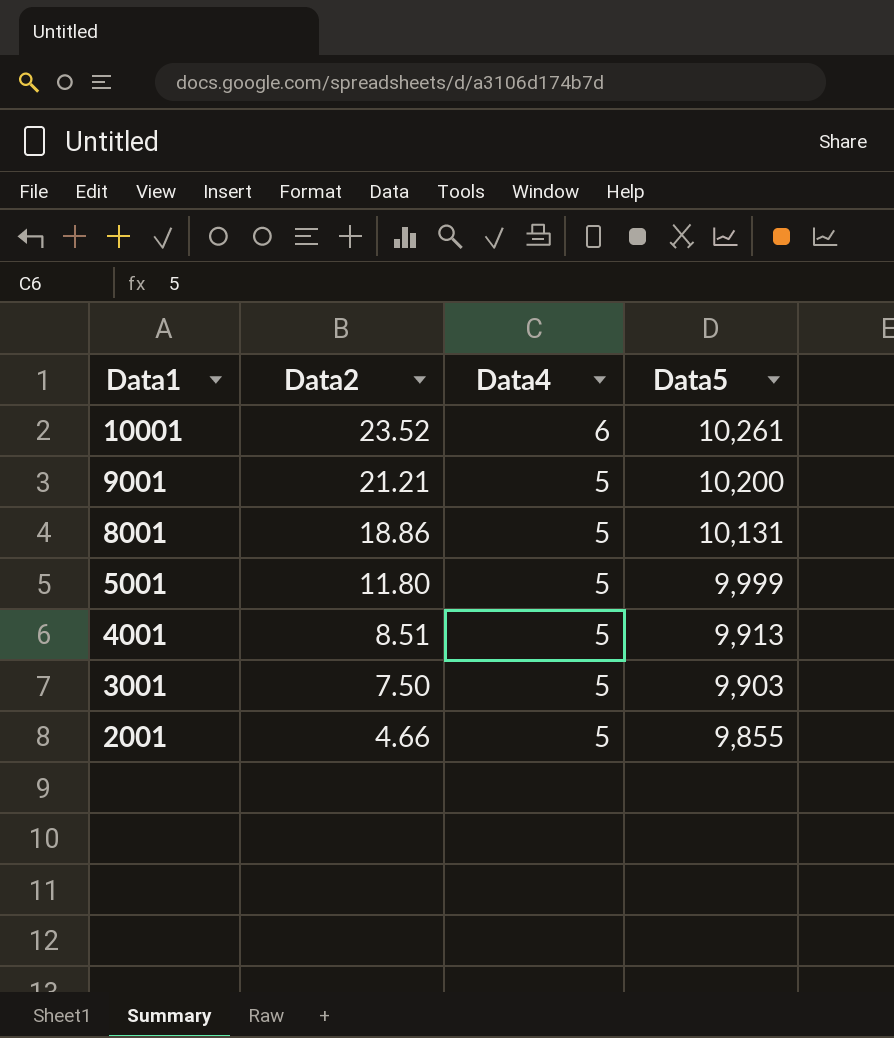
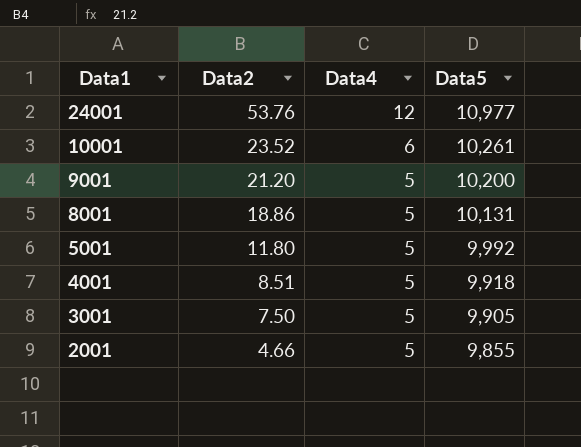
row 24001: none -> 53.76 | 12 | 10,977
9001 | Data2: 21.21 -> 21.20
5001 | Data5: 9,999 -> 9,992
4001 | Data5: 9,913 -> 9,918
3001 | Data5: 9,903 -> 9,905

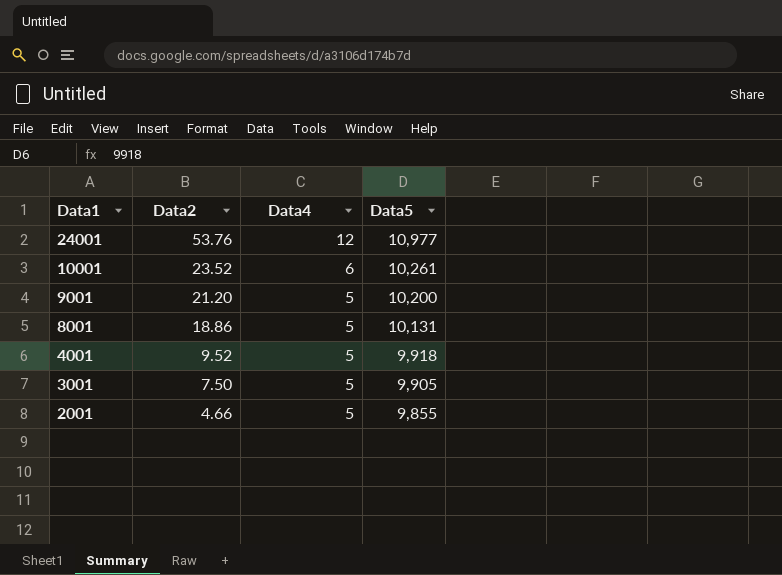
row 5001: 11.80 | 5 | 9,992 -> none
4001 | Data2: 8.51 -> 9.52

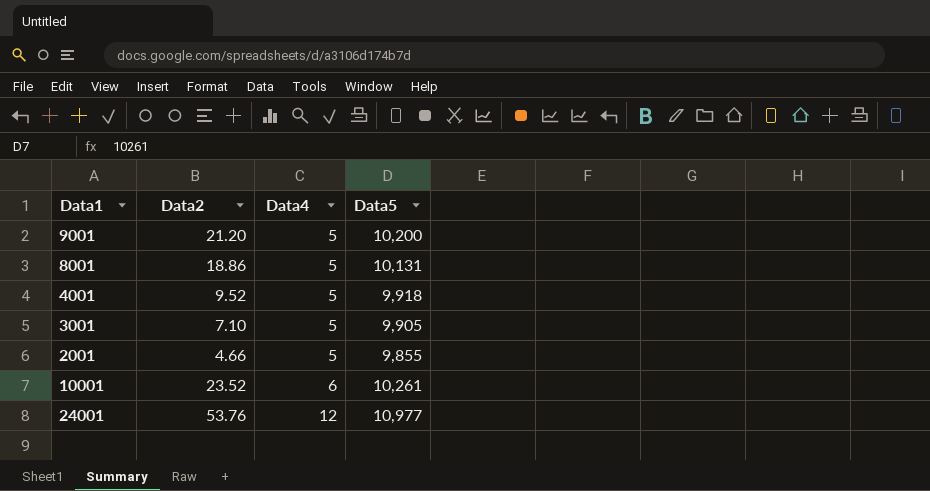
row order: Data1 descending -> Data4 ascending
3001 | Data2: 7.50 -> 7.10

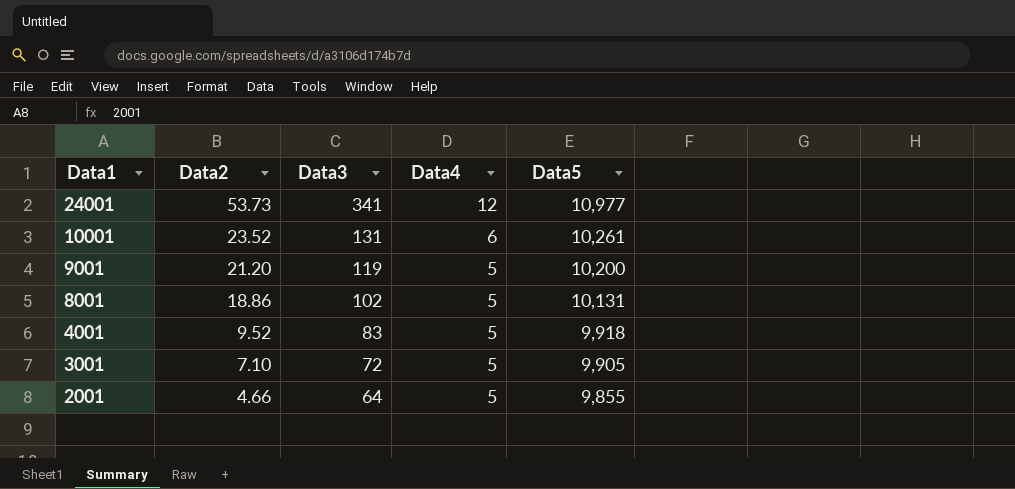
row order: Data4 ascending -> Data1 descending
column Data3 | position: none -> 3
24001 | Data2: 53.76 -> 53.73

